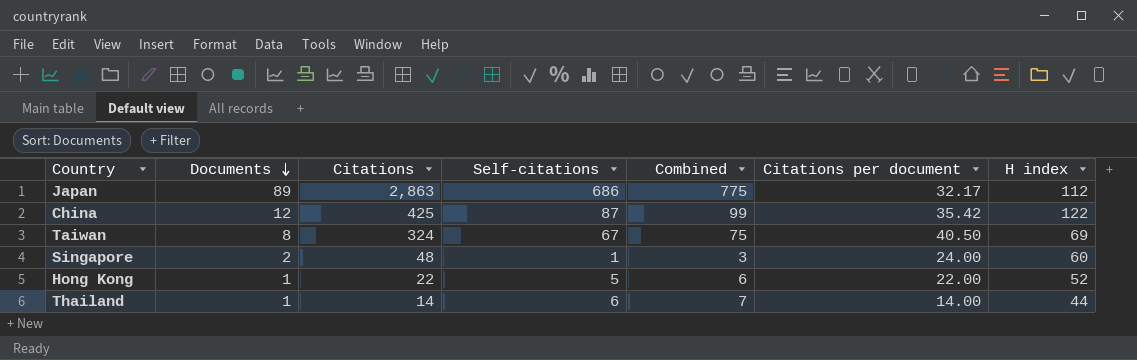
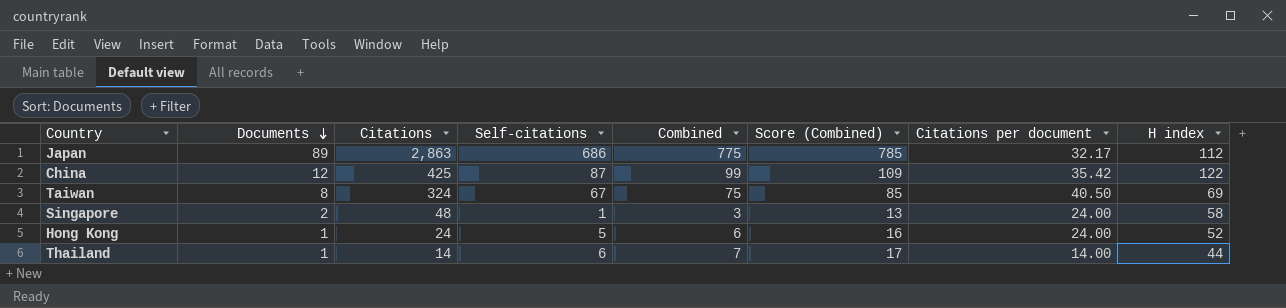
column Score (Combined) | formula: none -> [Combined] + 10
Singapore | H index: 60 -> 58
Hong Kong | Citations: 22 -> 24
Hong Kong | Citations per document: 22.00 -> 24.00

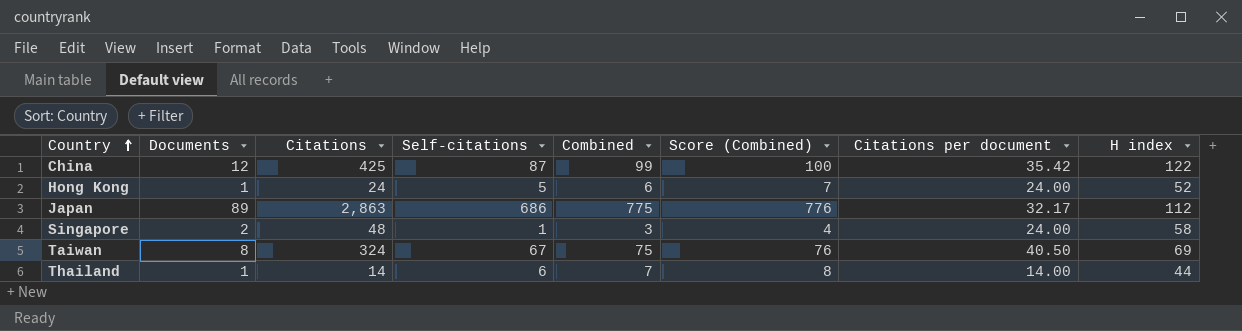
row order: Documents descending -> Country ascending
column Score (Combined) | formula: [Combined] + 10 -> [Combined] + 1

